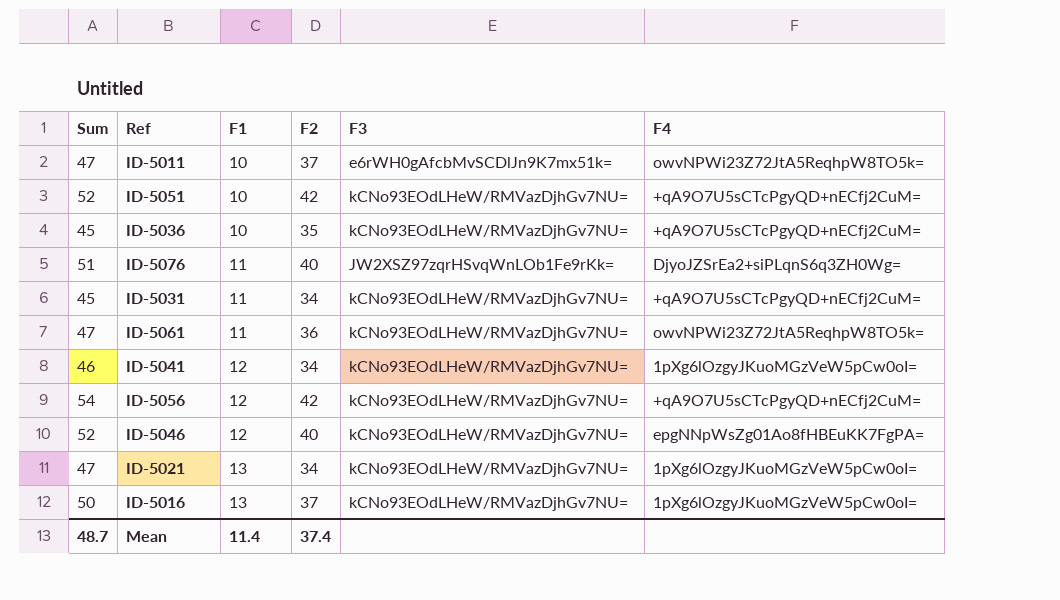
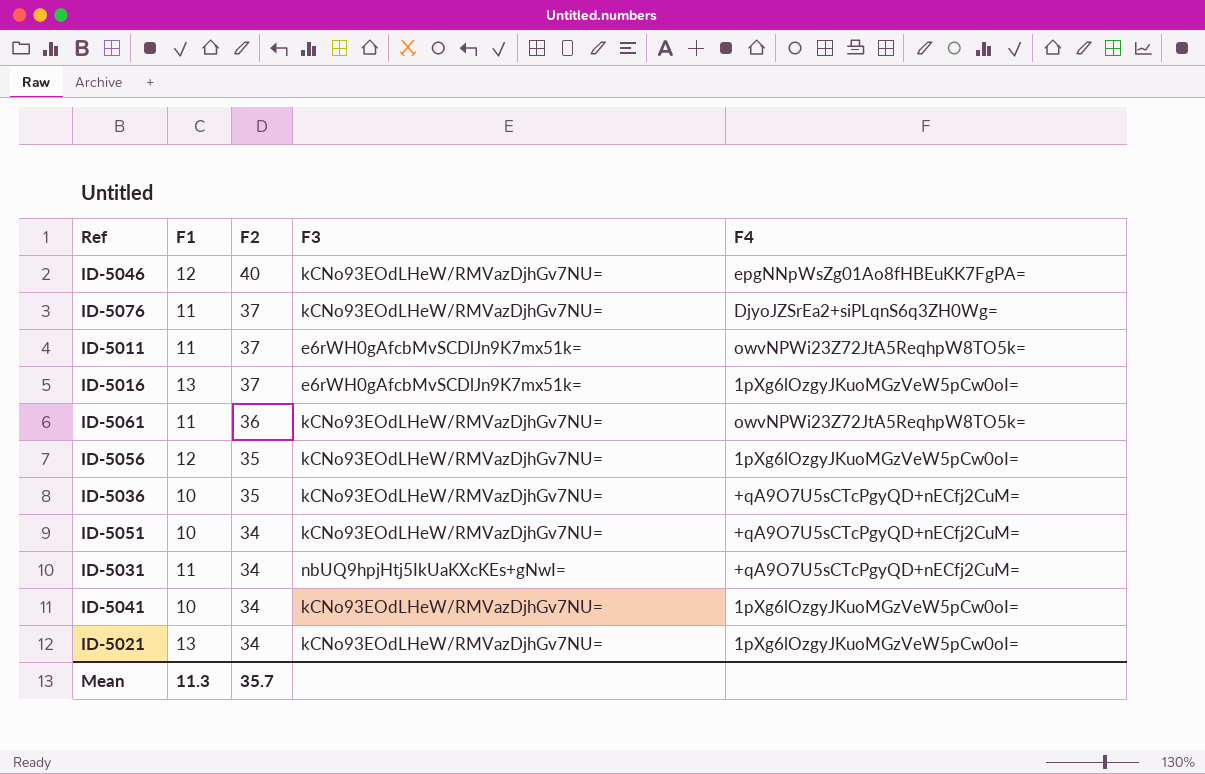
row order: F1 ascending -> F2 descending
column Sum | formula: [F1] + [F2] -> none
ID-5076 | F2: 40 -> 37
ID-5076 | F3: JW2XSZ97zqrHSvqWnLOb1Fe9rKk= -> kCNo93EOdLHeW/RMVazDjhGv7NU=
ID-5011 | F1: 10 -> 11
ID-5016 | F3: kCNo93EOdLHeW/RMVazDjhGv7NU= -> e6rWH0gAfcbMvSCDlJn9K7mx51k=
ID-5056 | F2: 42 -> 35
ID-5056 | F4: +qA9O7U5sCTcPgyQD+nECfj2CuM= -> 1pXg6lOzgyJKuoMGzVeW5pCw0oI=
ID-5051 | F2: 42 -> 34
ID-5031 | F3: kCNo93EOdLHeW/RMVazDjhGv7NU= -> nbUQ9hpjHtj5IkUaKXcKEs+gNwI=
ID-5041 | F1: 12 -> 10
Mean | F1: 11.4 -> 11.3
Mean | F2: 37.4 -> 35.7

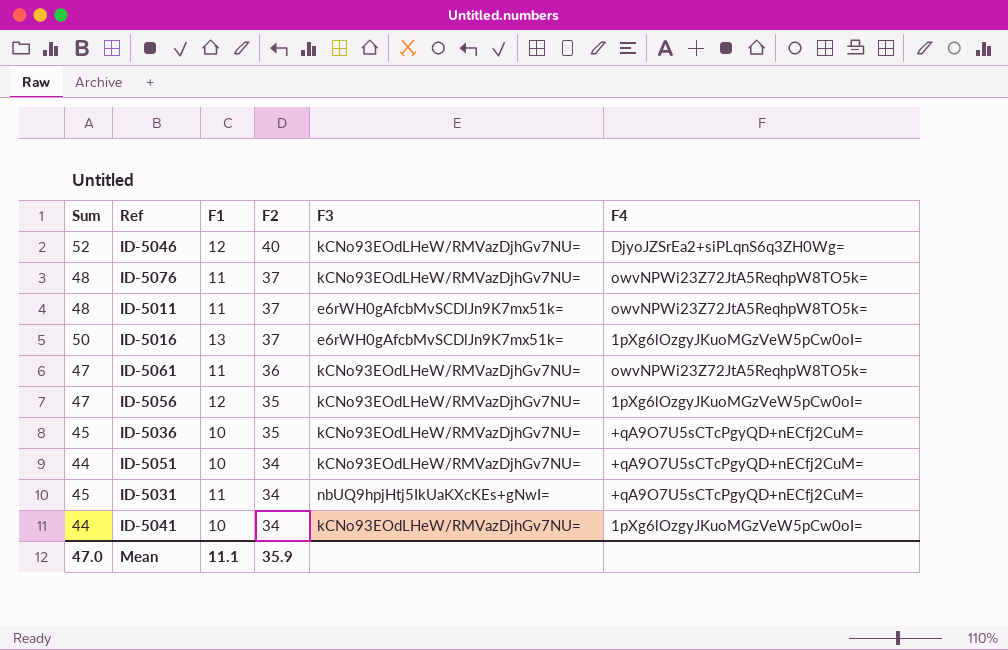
column Sum | formula: none -> [F1] + [F2]
row ID-5021: 13 | 34 | kCNo93EOdLHeW/RMVazDjhGv7NU= | 1pXg6lOzgyJKuoMGzVeW5pCw0oI= -> none
ID-5046 | F4: epgNNpWsZg01Ao8fHBEuKK7FgPA= -> DjyoJZSrEa2+siPLqnS6q3ZH0Wg=
ID-5076 | F4: DjyoJZSrEa2+siPLqnS6q3ZH0Wg= -> owvNPWi23Z72JtA5ReqhpW8TO5k=
Mean | F1: 11.3 -> 11.1
Mean | F2: 35.7 -> 35.9

